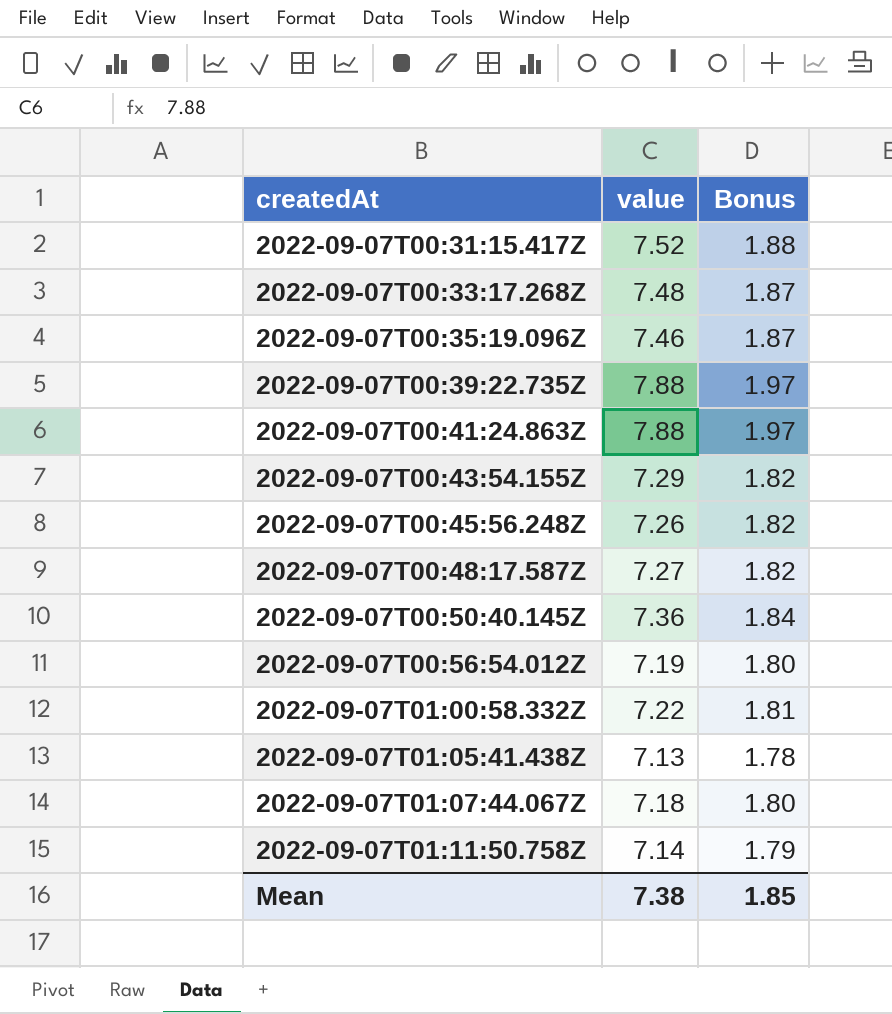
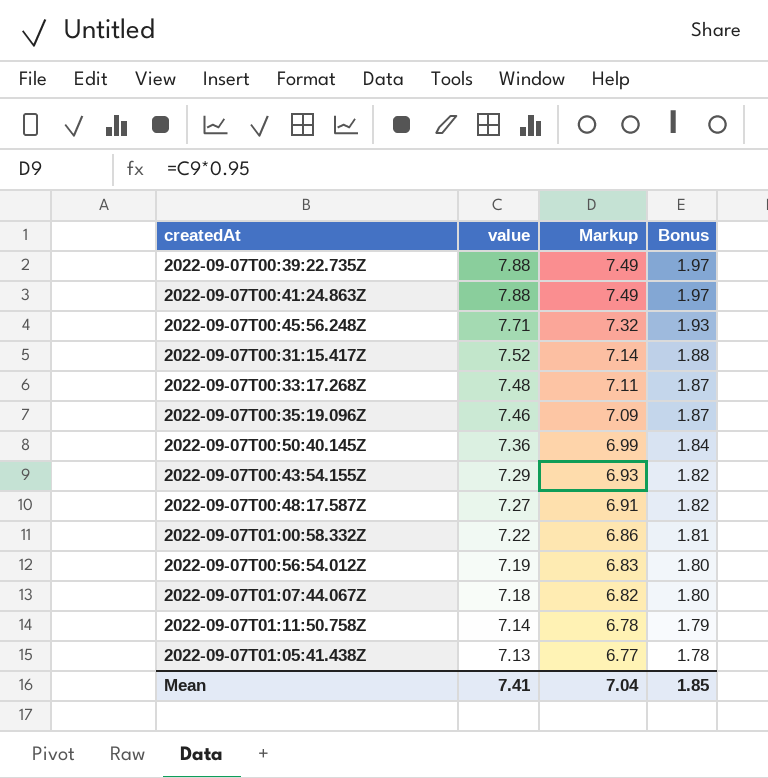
row order: createdAt ascending -> value descending
column Markup | formula: none -> [value] * 0.95
2022-09-07T00:45:56.248Z | value: 7.26 -> 7.71
2022-09-07T00:45:56.248Z | Bonus: 1.82 -> 1.93
Mean | value: 7.38 -> 7.41

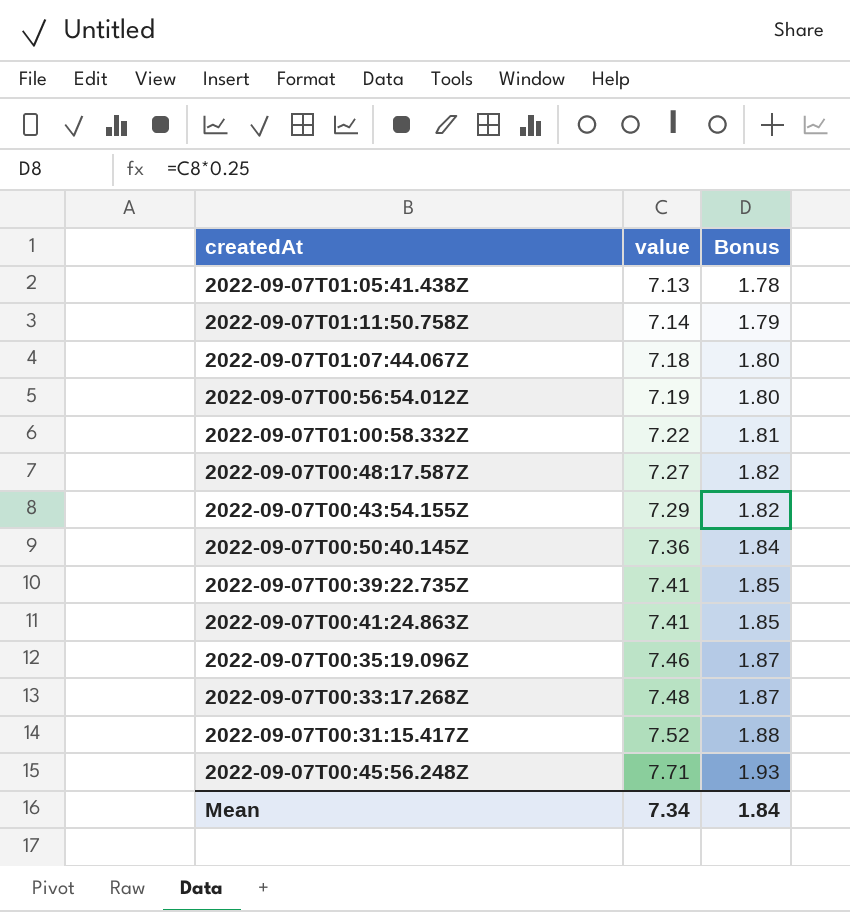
row order: value descending -> value ascending
column Markup | formula: [value] * 0.95 -> none
2022-09-07T00:39:22.735Z | value: 7.88 -> 7.41
2022-09-07T00:39:22.735Z | Bonus: 1.97 -> 1.85
2022-09-07T00:41:24.863Z | value: 7.88 -> 7.41
2022-09-07T00:41:24.863Z | Bonus: 1.97 -> 1.85
Mean | value: 7.41 -> 7.34
Mean | Bonus: 1.85 -> 1.84

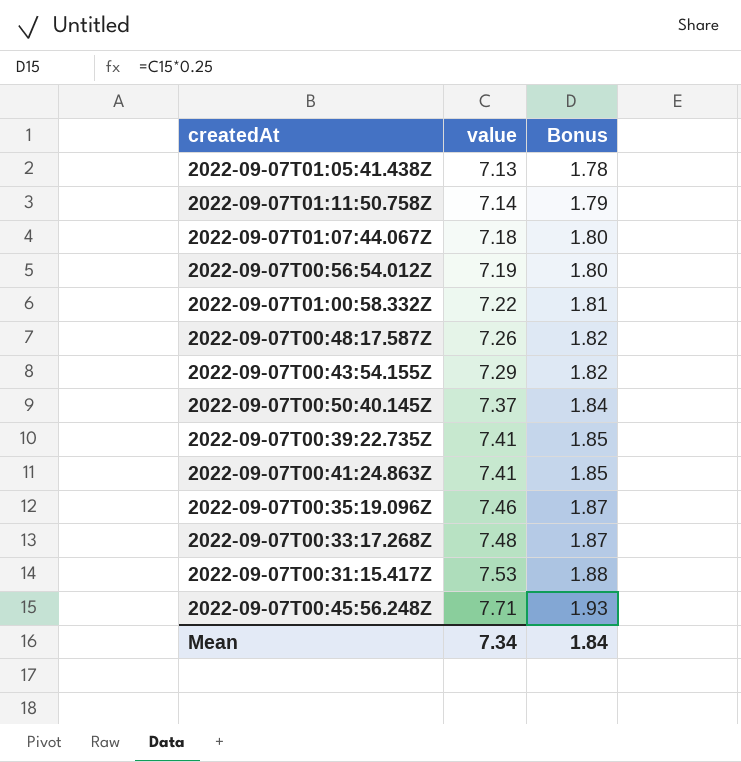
2022-09-07T00:48:17.587Z | value: 7.27 -> 7.26
2022-09-07T00:50:40.145Z | value: 7.36 -> 7.37
2022-09-07T00:31:15.417Z | value: 7.52 -> 7.53

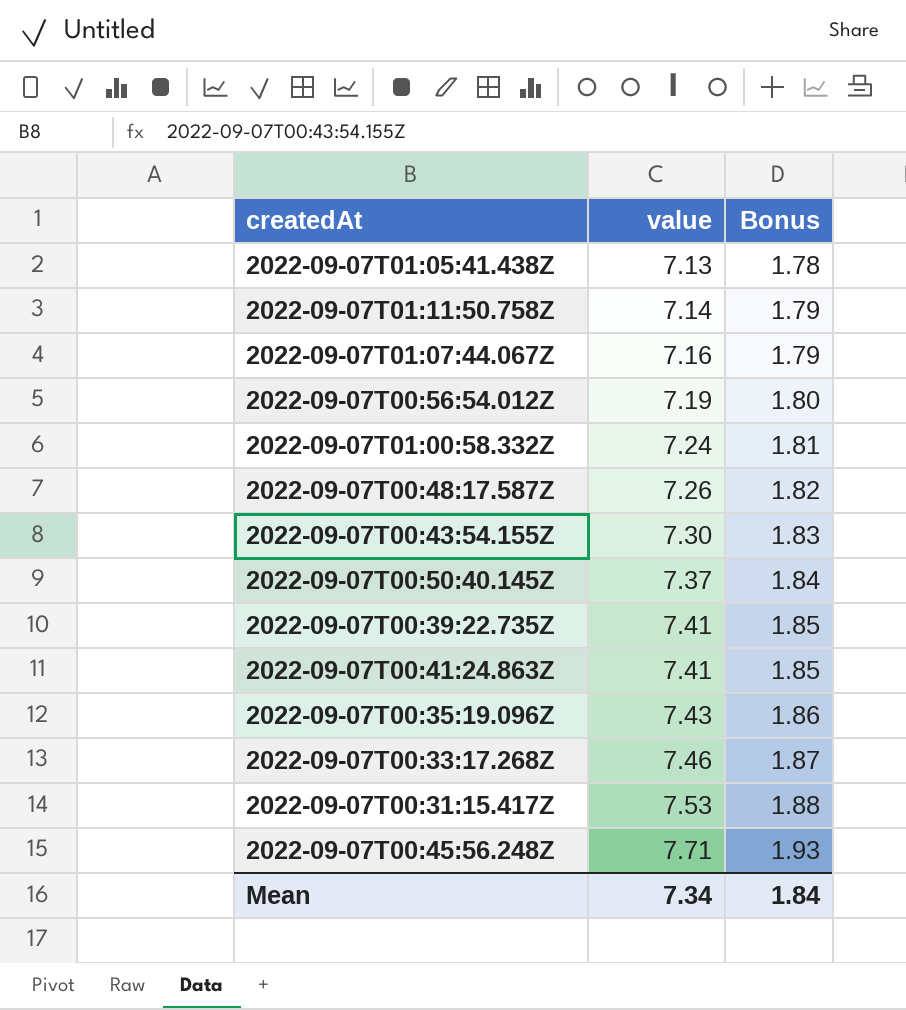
2022-09-07T01:07:44.067Z | value: 7.18 -> 7.16
2022-09-07T01:07:44.067Z | Bonus: 1.80 -> 1.79
2022-09-07T01:00:58.332Z | value: 7.22 -> 7.24
2022-09-07T00:43:54.155Z | value: 7.29 -> 7.30
2022-09-07T00:43:54.155Z | Bonus: 1.82 -> 1.83
2022-09-07T00:35:19.096Z | value: 7.46 -> 7.43
2022-09-07T00:35:19.096Z | Bonus: 1.87 -> 1.86
2022-09-07T00:33:17.268Z | value: 7.48 -> 7.46

